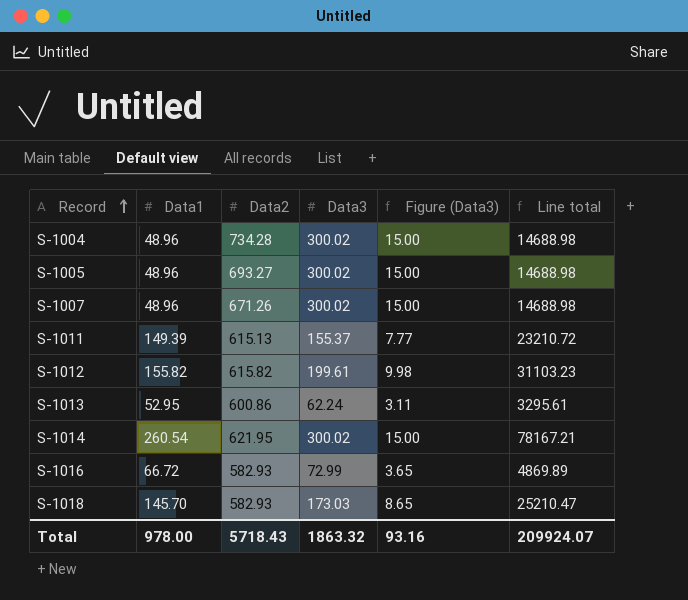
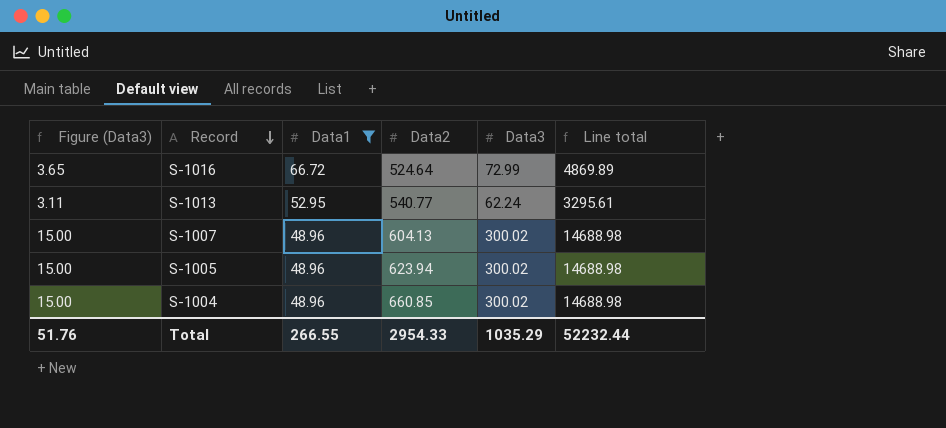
filter: none -> Data1 <= 66.72
row order: Record ascending -> Record descending
column Figure (Data3) | position: 5 -> 1
S-1016 | Data2: 582.93 -> 524.64
S-1013 | Data2: 600.86 -> 540.77
S-1007 | Data2: 671.26 -> 604.13
S-1005 | Data2: 693.27 -> 623.94
S-1004 | Data2: 734.28 -> 660.85
Total | Figure (Data3): 93.16 -> 51.76
Total | Data1: 978.00 -> 266.55
Total | Data2: 5718.43 -> 2954.33
Total | Data3: 1863.32 -> 1035.29
Total | Line total: 209924.07 -> 52232.44

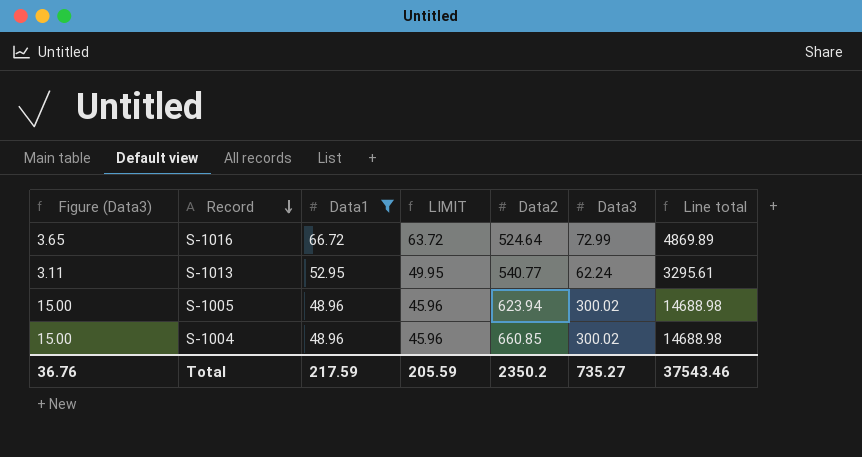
column LIMIT | formula: none -> [Data1] - 3
row S-1007: 15.00 | 48.96 | 604.13 | 300.02 | 14688.98 -> none
Total | Figure (Data3): 51.76 -> 36.76
Total | Data1: 266.55 -> 217.59
Total | Data2: 2954.33 -> 2350.2
Total | Data3: 1035.29 -> 735.27
Total | Line total: 52232.44 -> 37543.46

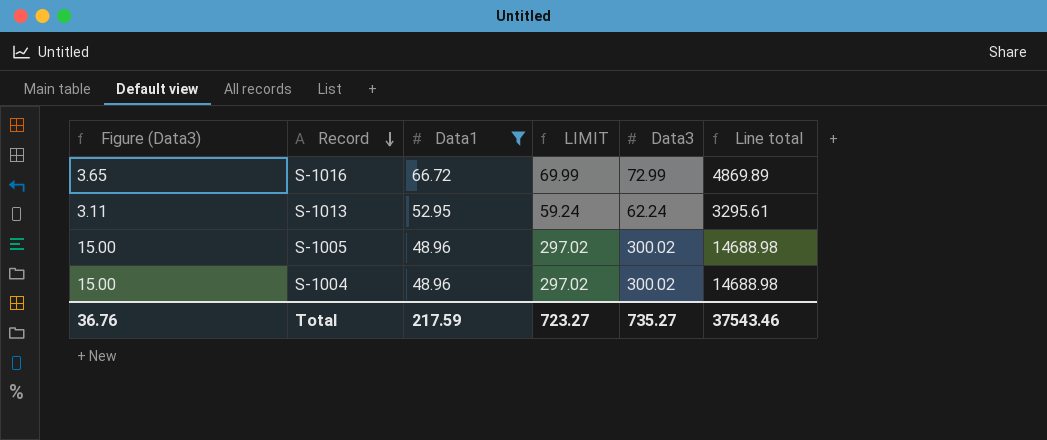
column Data2 | position: 5 -> none
column LIMIT | formula: [Data1] - 3 -> [Data3] - 3
Total | LIMIT: 205.59 -> 723.27

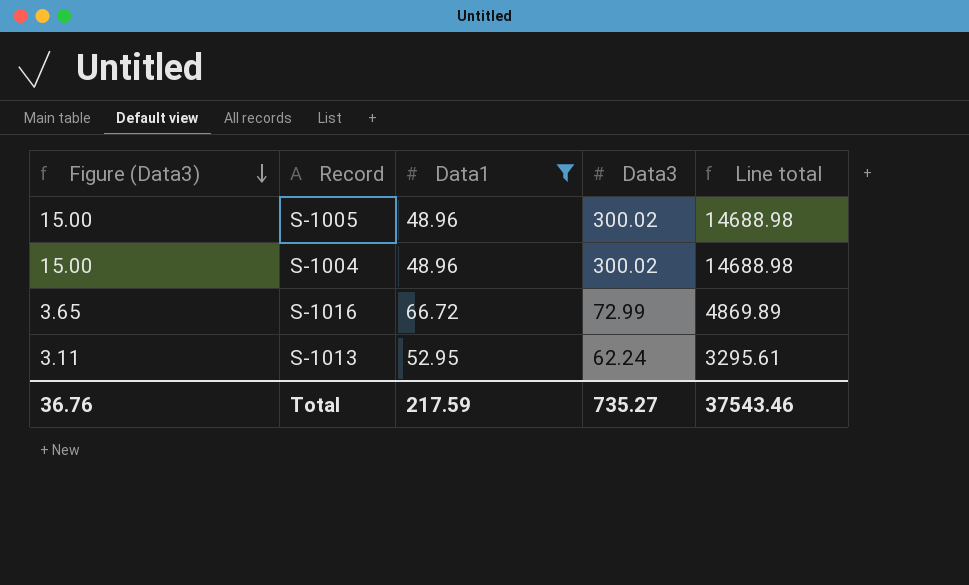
row order: Record descending -> Figure (Data3) descending
column LIMIT | formula: [Data3] - 3 -> none

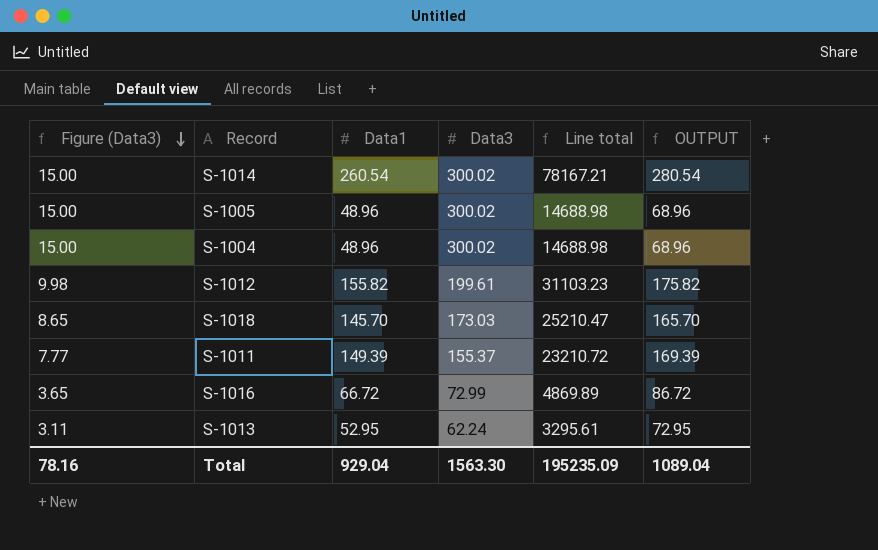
filter: Data1 <= 66.72 -> none
column OUTPUT | formula: none -> [Data1] + 20
Total | Figure (Data3): 36.76 -> 78.16
Total | Data1: 217.59 -> 929.04
Total | Data3: 735.27 -> 1563.30
Total | Line total: 37543.46 -> 195235.09

